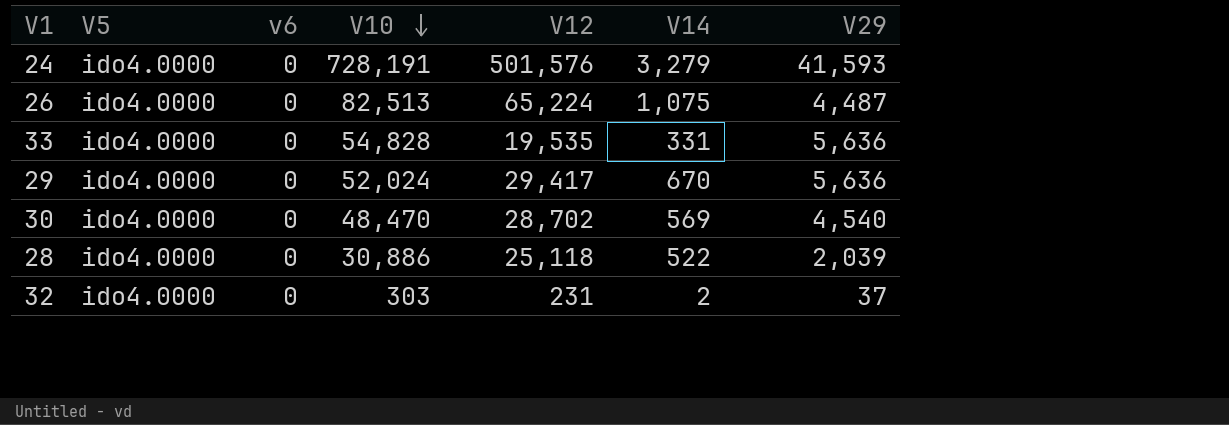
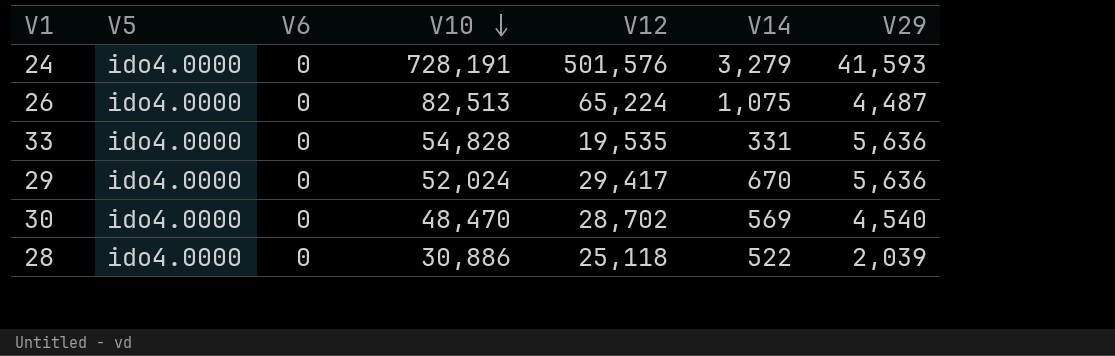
column name: v6 -> V6
row 32: ido4.0000 | 0 | 303 | 231 | 2 | 37 -> none

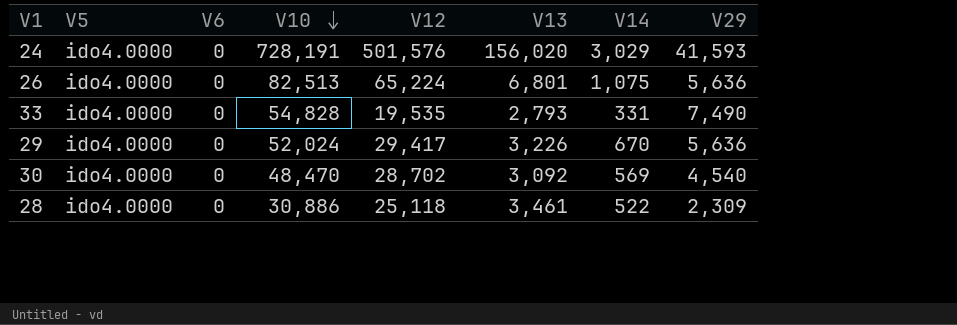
column V13 | position: none -> 6
24 | V14: 3,279 -> 3,029
26 | V29: 4,487 -> 5,636
33 | V29: 5,636 -> 7,490
28 | V29: 2,039 -> 2,309

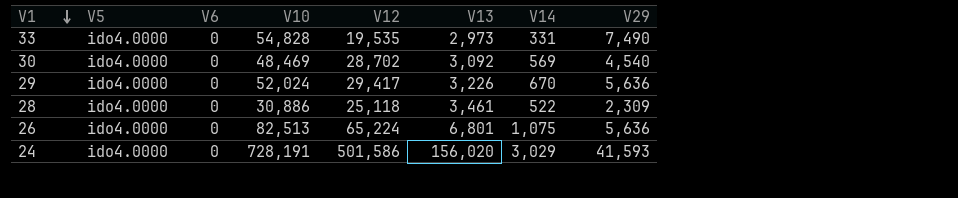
row order: V10 descending -> V1 descending
33 | V13: 2,793 -> 2,973
30 | V10: 48,470 -> 48,469
24 | V12: 501,576 -> 501,586

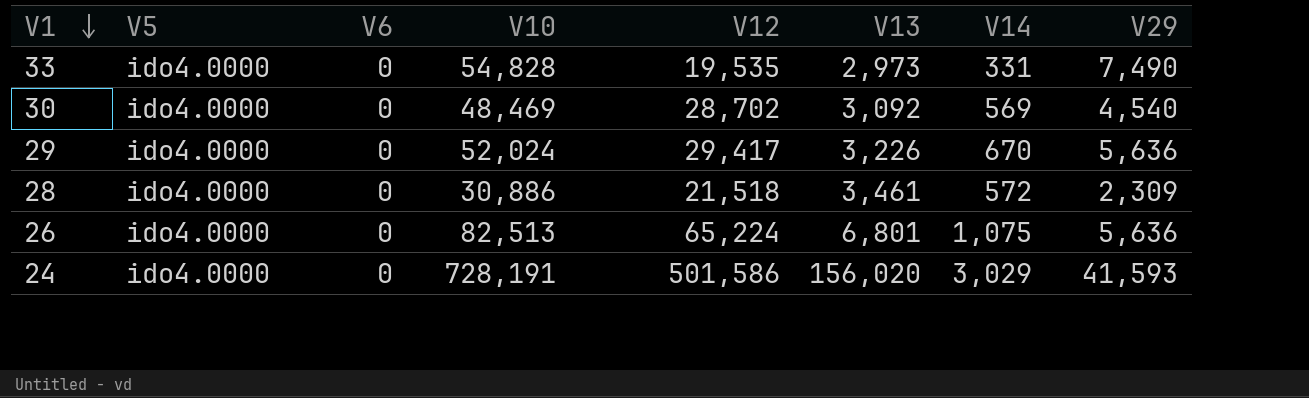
28 | V12: 25,118 -> 21,518
28 | V14: 522 -> 572

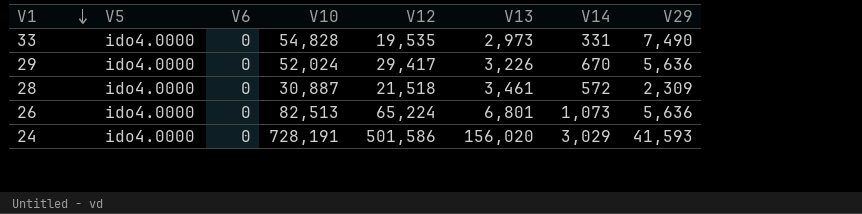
row 30: ido4.0000 | 0 | 48,469 | 28,702 | 3,092 | 569 | 4,540 -> none
28 | V10: 30,886 -> 30,887
26 | V14: 1,075 -> 1,073

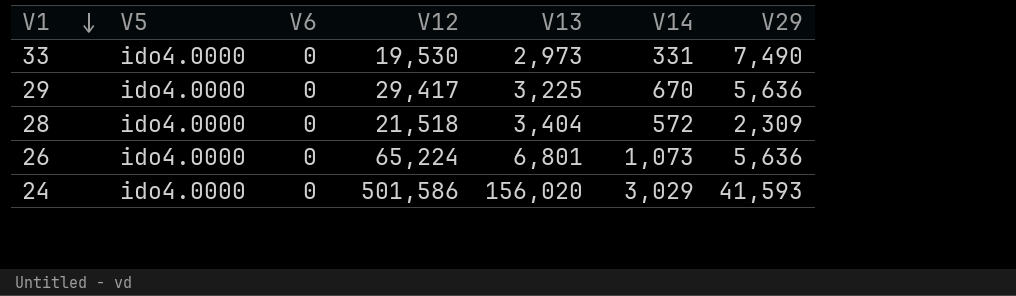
column V10 | position: 4 -> none
33 | V12: 19,535 -> 19,530
29 | V13: 3,226 -> 3,225
28 | V13: 3,461 -> 3,404

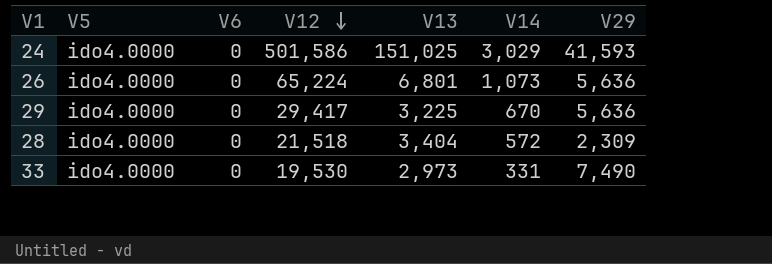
row order: V1 descending -> V12 descending
24 | V13: 156,020 -> 151,025

